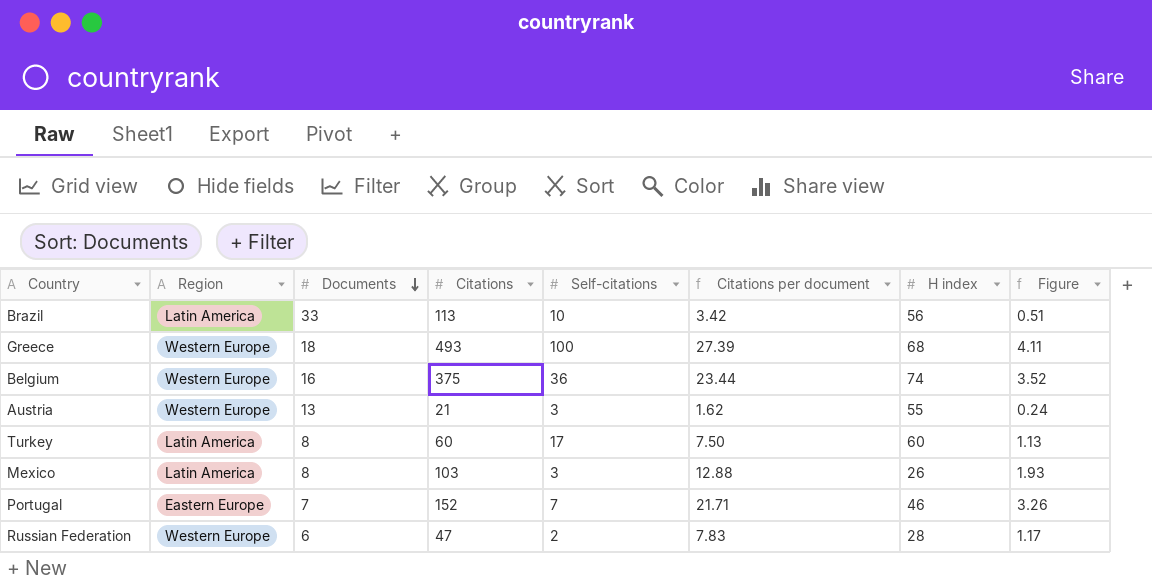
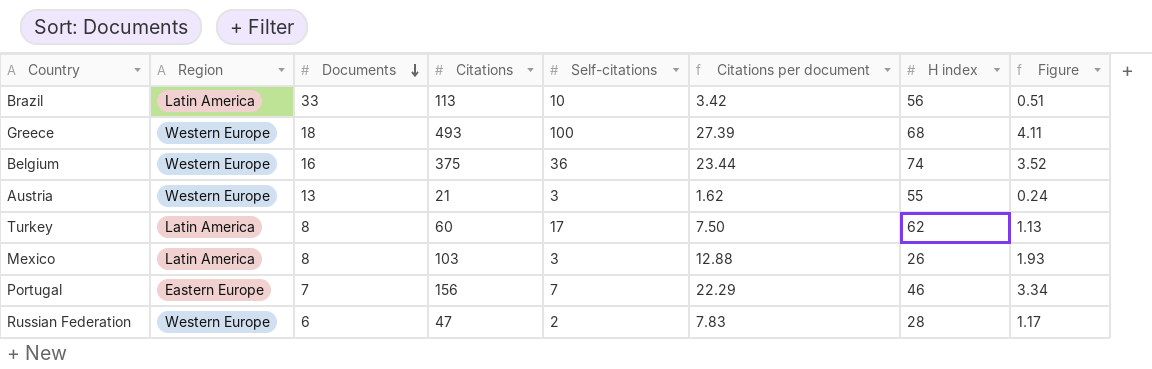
Turkey | H index: 60 -> 62
Portugal | Citations: 152 -> 156
Portugal | Citations per document: 21.71 -> 22.29
Portugal | Figure: 3.26 -> 3.34

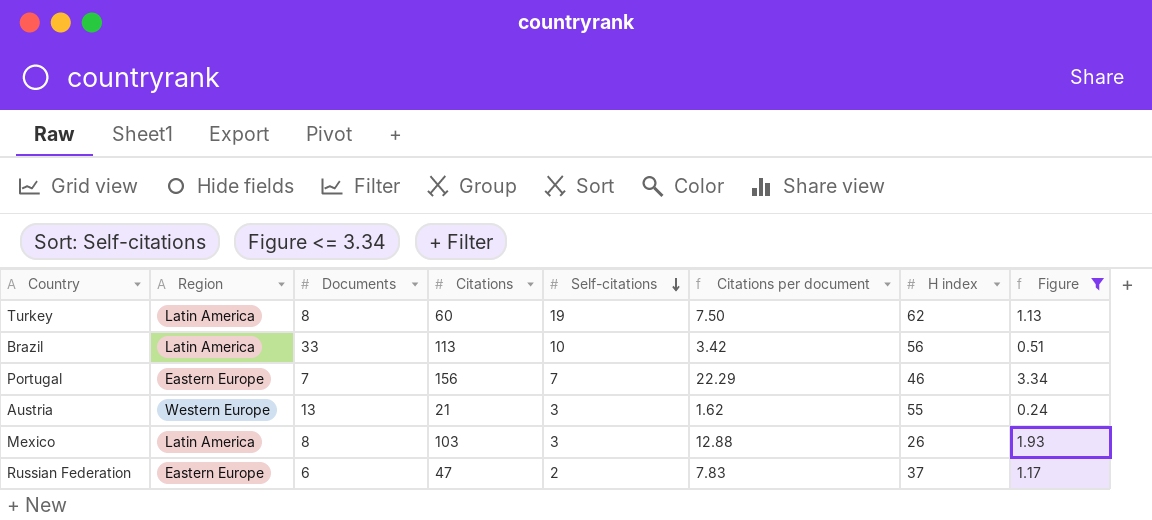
filter: none -> Figure <= 3.34
row order: Documents descending -> Self-citations descending
Turkey | Self-citations: 17 -> 19
Russian Federation | Region: Western Europe -> Eastern Europe
Russian Federation | H index: 28 -> 37

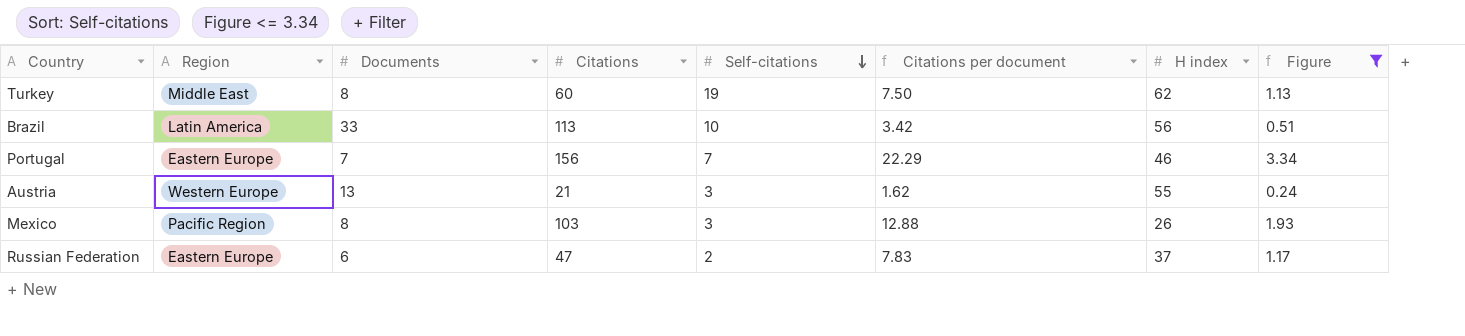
Turkey | Region: Latin America -> Middle East
Mexico | Region: Latin America -> Pacific Region

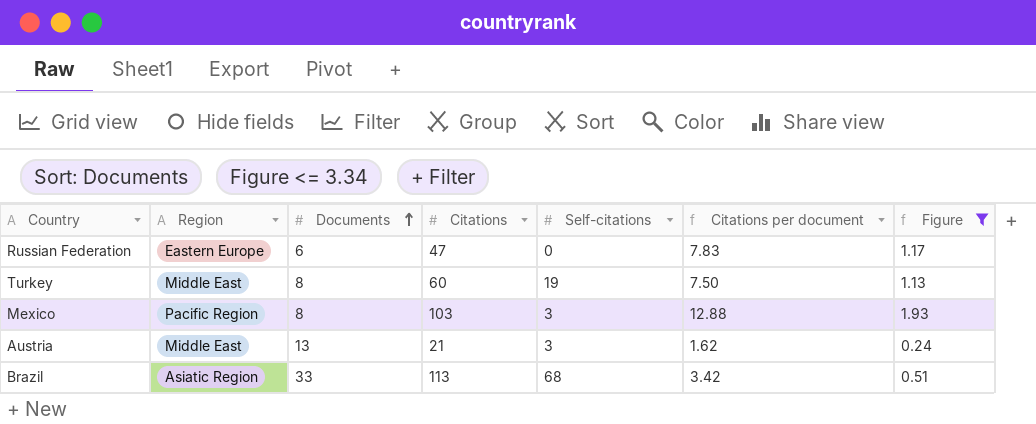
row order: Self-citations descending -> Documents ascending
column H index | position: 7 -> none
row Portugal: Eastern Europe | 7 | 156 | 7 | 22.29 | 46 | 3.34 -> none
Russian Federation | Self-citations: 2 -> 0
Austria | Region: Western Europe -> Middle East
Brazil | Region: Latin America -> Asiatic Region
Brazil | Self-citations: 10 -> 68

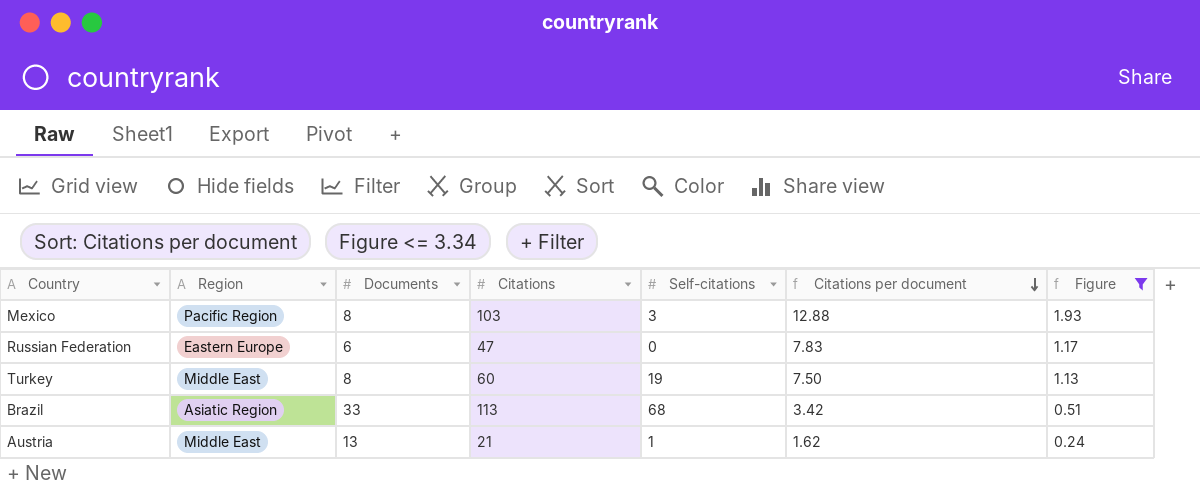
row order: Documents ascending -> Citations per document descending
Austria | Self-citations: 3 -> 1

